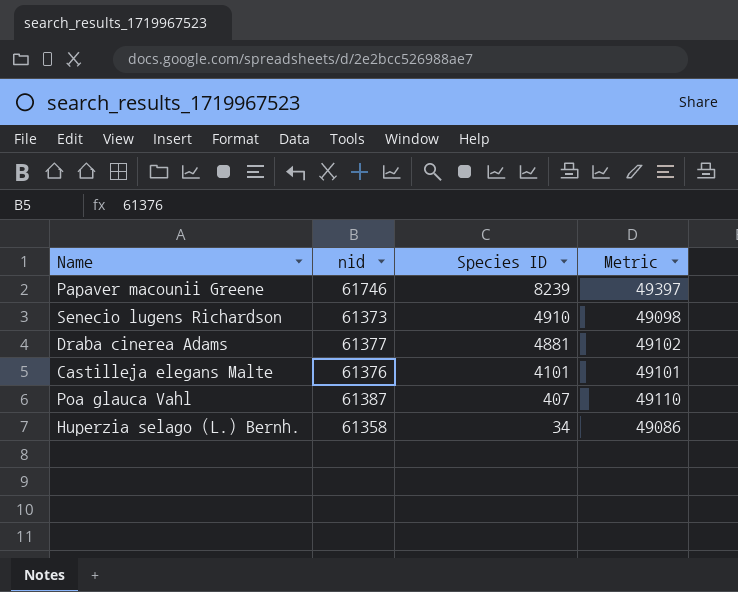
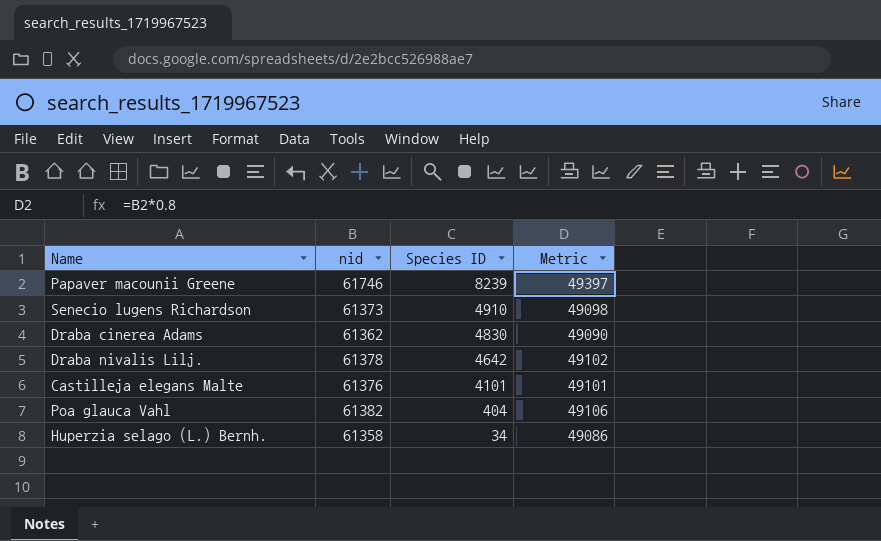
Draba cinerea Adams | nid: 61377 -> 61362
Draba cinerea Adams | Species ID: 4881 -> 4830
Draba cinerea Adams | Metric: 49102 -> 49090
row Draba nivalis Lilj.: none -> 61378 | 4642 | 49102
Poa glauca Vahl | nid: 61387 -> 61382
Poa glauca Vahl | Species ID: 407 -> 404
Poa glauca Vahl | Metric: 49110 -> 49106

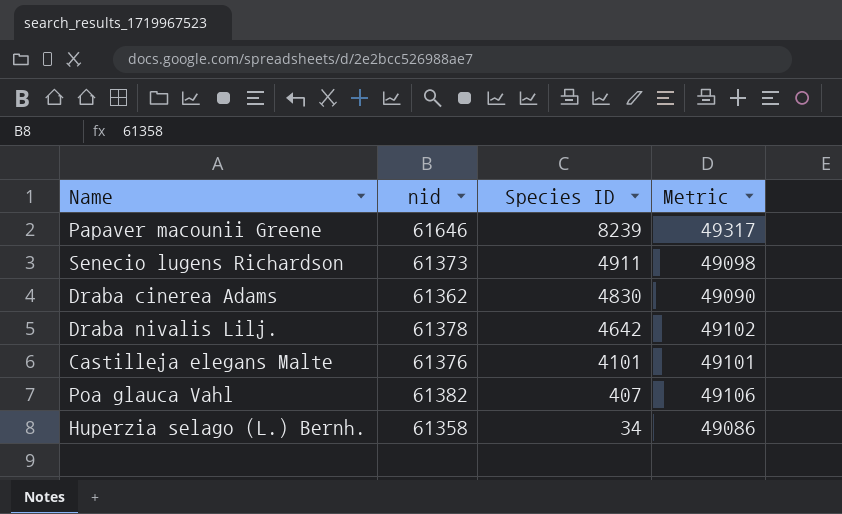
Papaver macounii Greene | nid: 61746 -> 61646
Papaver macounii Greene | Metric: 49397 -> 49317
Senecio lugens Richardson | Species ID: 4910 -> 4911
Poa glauca Vahl | Species ID: 404 -> 407

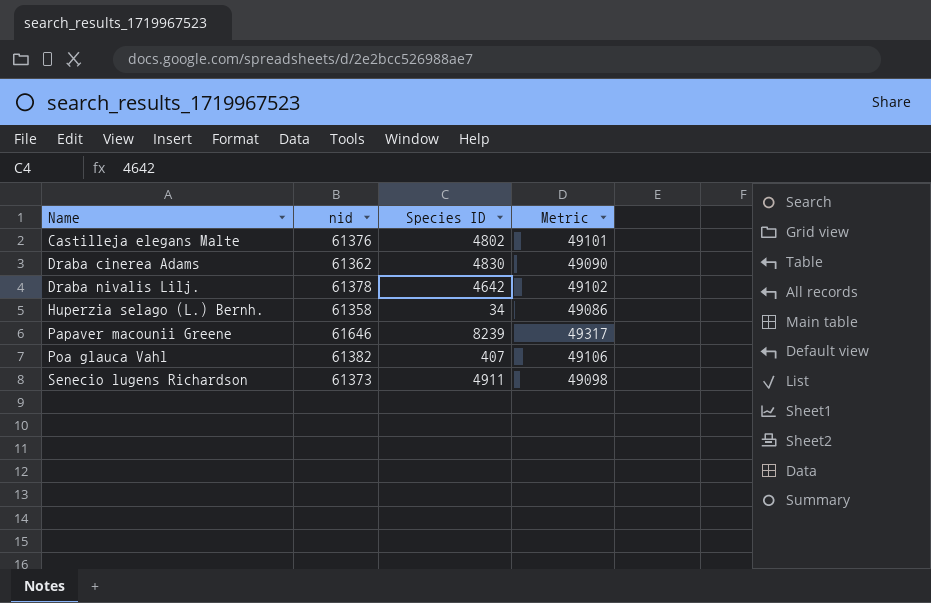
row order: Species ID descending -> Name ascending
Castilleja elegans Malte | Species ID: 4101 -> 4802

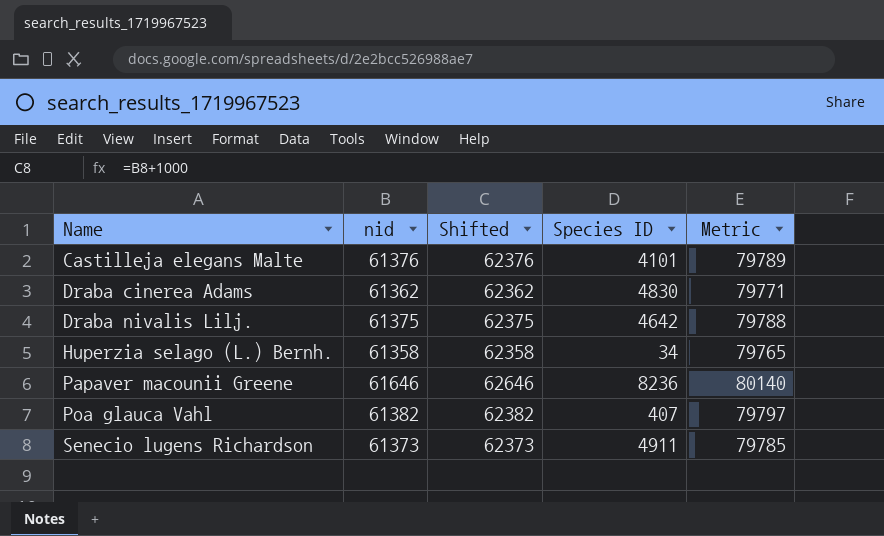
column Shifted | formula: none -> [nid] + 1000
column Metric | formula: [nid] * 0.8 -> [nid] * 1.3
Castilleja elegans Malte | Species ID: 4802 -> 4101
Draba nivalis Lilj. | nid: 61378 -> 61375
Papaver macounii Greene | Species ID: 8239 -> 8236

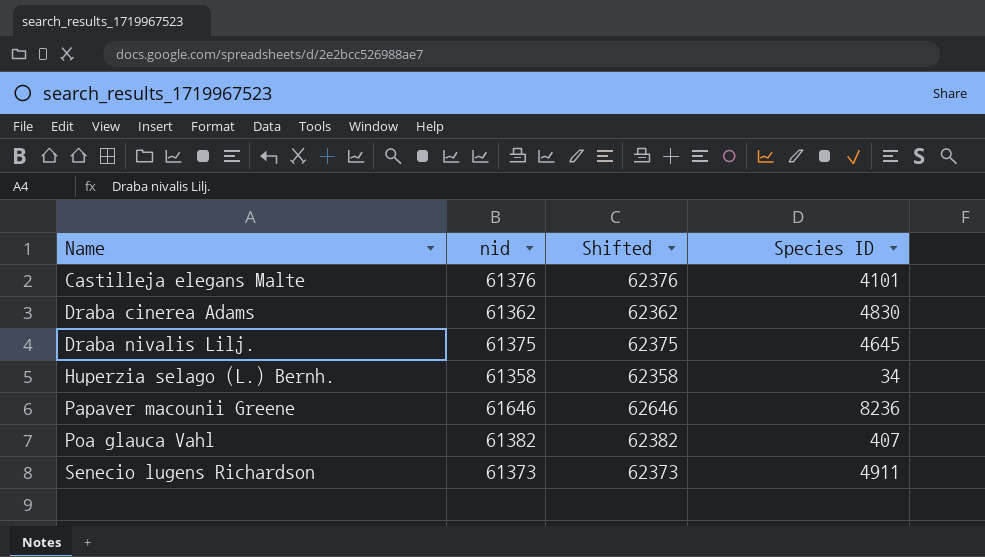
column Metric | formula: [nid] * 1.3 -> none
Draba nivalis Lilj. | Species ID: 4642 -> 4645

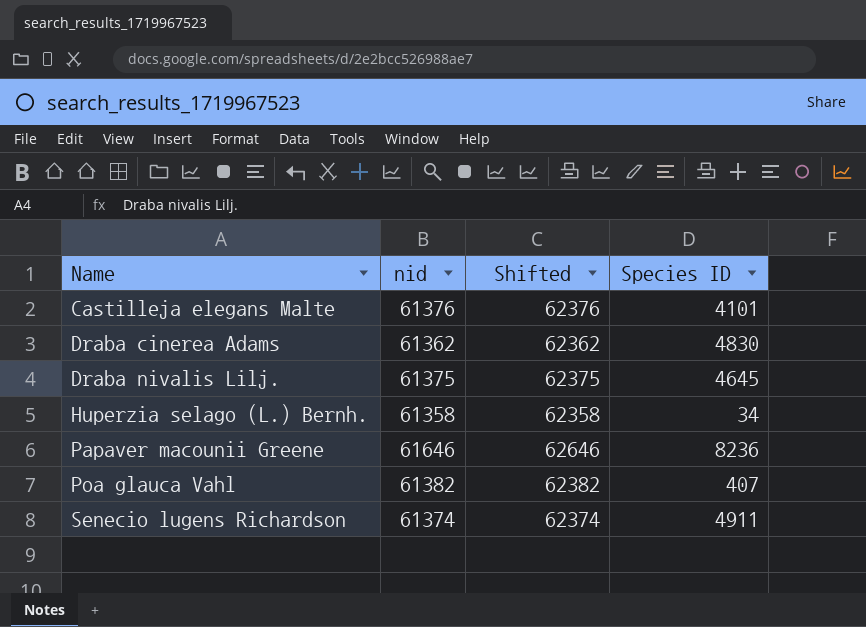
Senecio lugens Richardson | nid: 61373 -> 61374
Senecio lugens Richardson | Shifted: 62373 -> 62374

